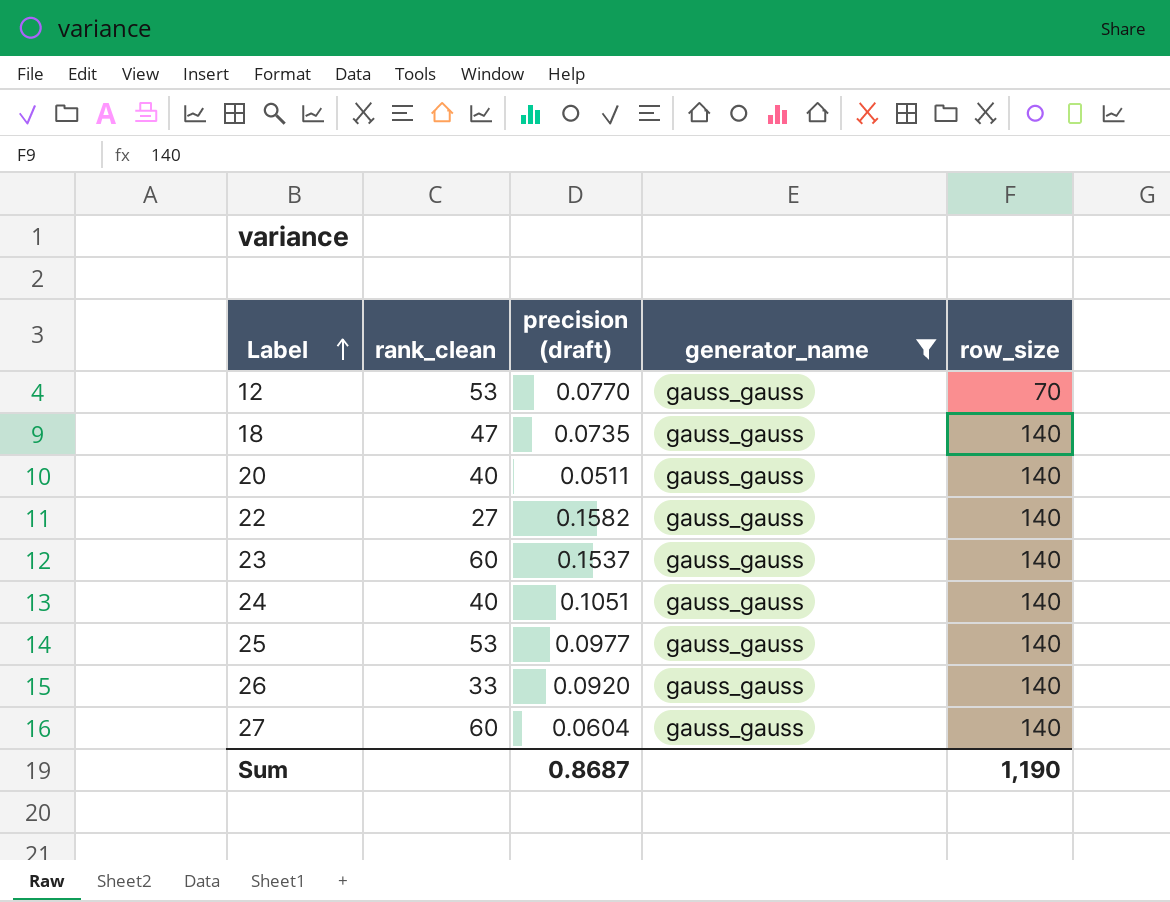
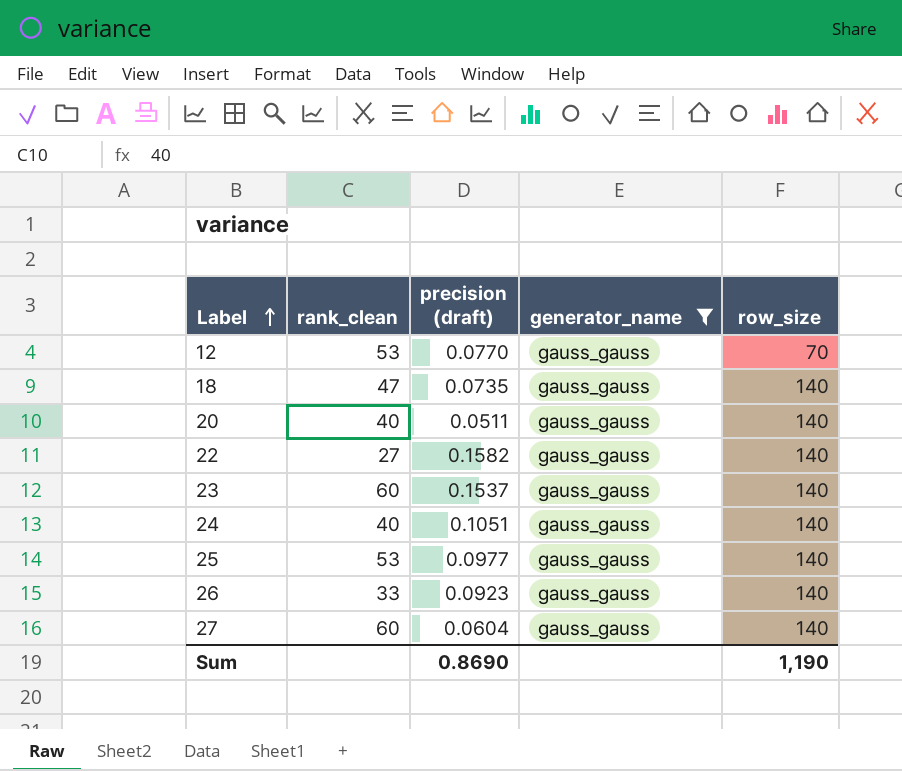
26 | precision (draft): 0.0920 -> 0.0923
Sum | precision (draft): 0.8687 -> 0.8690

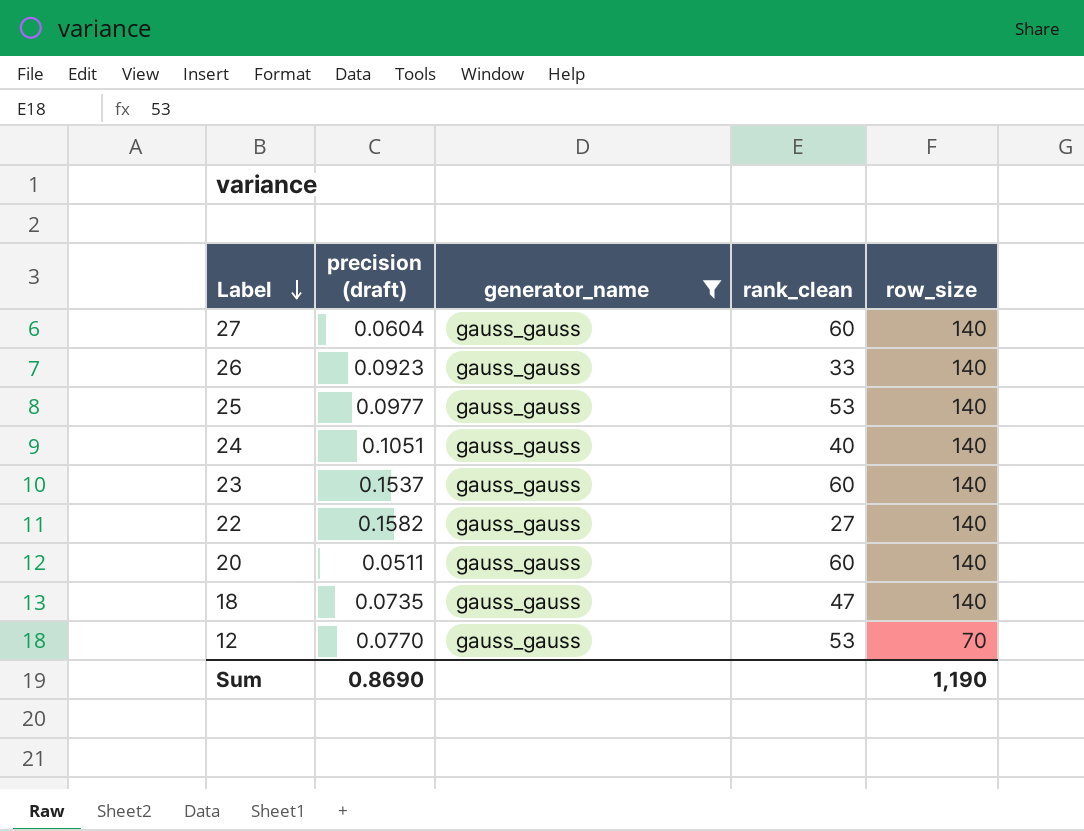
row order: Label ascending -> Label descending
column rank_clean | position: 2 -> 4
20 | rank_clean: 40 -> 60

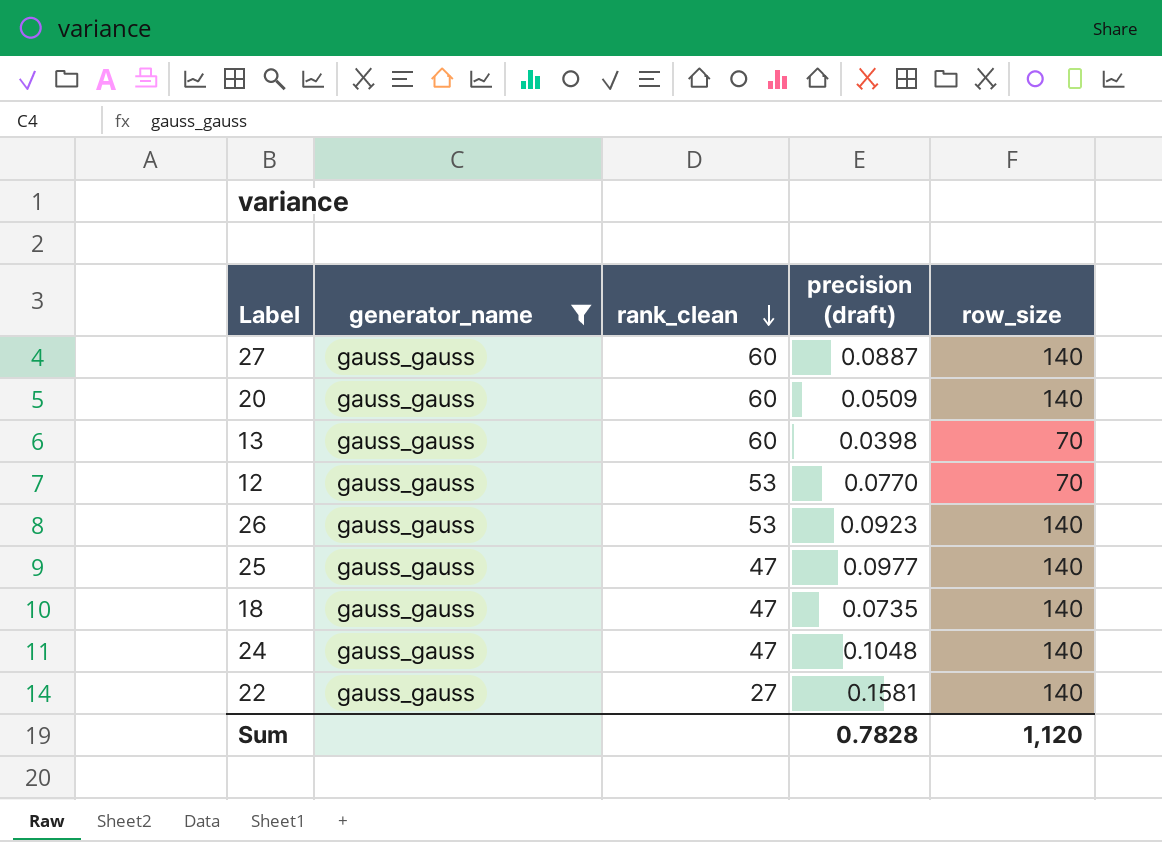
row order: Label descending -> rank_clean descending
column precision (draft) | position: 2 -> 4
row 23: 0.1537 | gauss_gauss | 60 | 140 -> none
27 | precision (draft): 0.0604 -> 0.0887
20 | precision (draft): 0.0511 -> 0.0509
row 13: none -> gauss_gauss | 60 | 0.0398 | 70
26 | rank_clean: 33 -> 53
25 | rank_clean: 53 -> 47
24 | rank_clean: 40 -> 47
24 | precision (draft): 0.1051 -> 0.1048
22 | precision (draft): 0.1582 -> 0.1581
Sum | precision (draft): 0.8690 -> 0.7828
Sum | row_size: 1,190 -> 1,120

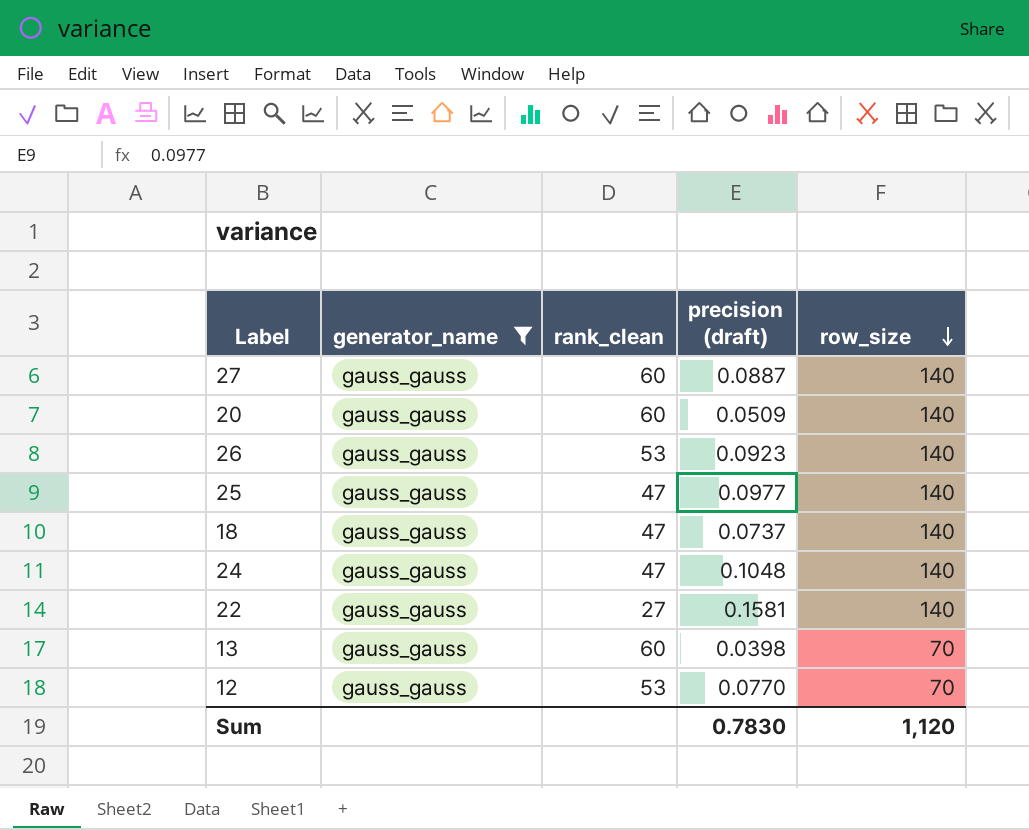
row order: rank_clean descending -> row_size descending
18 | precision (draft): 0.0735 -> 0.0737
Sum | precision (draft): 0.7828 -> 0.7830

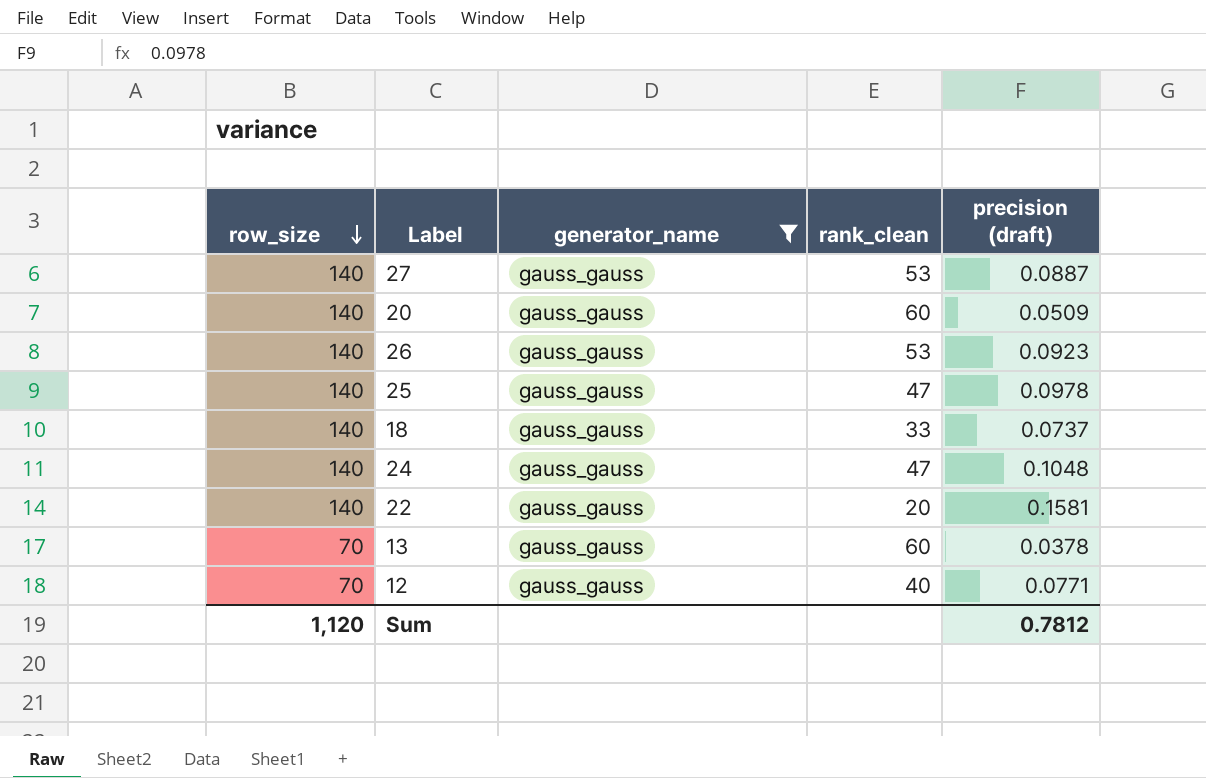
column row_size | position: 5 -> 1
27 | rank_clean: 60 -> 53
25 | precision (draft): 0.0977 -> 0.0978
18 | rank_clean: 47 -> 33
22 | rank_clean: 27 -> 20
13 | precision (draft): 0.0398 -> 0.0378
12 | rank_clean: 53 -> 40
12 | precision (draft): 0.0770 -> 0.0771
Sum | precision (draft): 0.7830 -> 0.7812

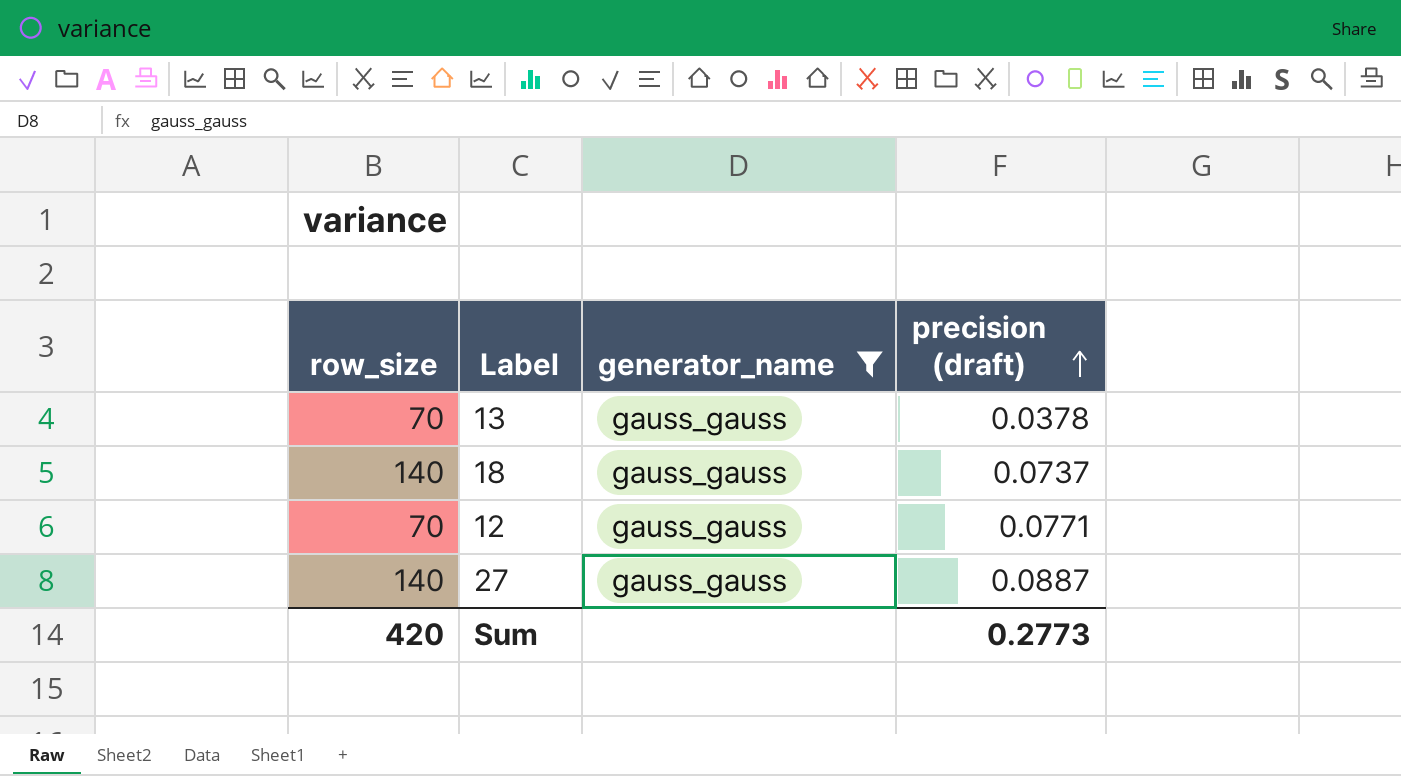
row order: row_size descending -> precision (draft) ascending
column rank_clean | position: 4 -> none
row 20: 140 | gauss_gauss | 60 | 0.0509 -> none
row 26: 140 | gauss_gauss | 53 | 0.0923 -> none
row 25: 140 | gauss_gauss | 47 | 0.0978 -> none
row 24: 140 | gauss_gauss | 47 | 0.1048 -> none
row 22: 140 | gauss_gauss | 20 | 0.1581 -> none
Sum | row_size: 1,120 -> 420
Sum | precision (draft): 0.7812 -> 0.2773

